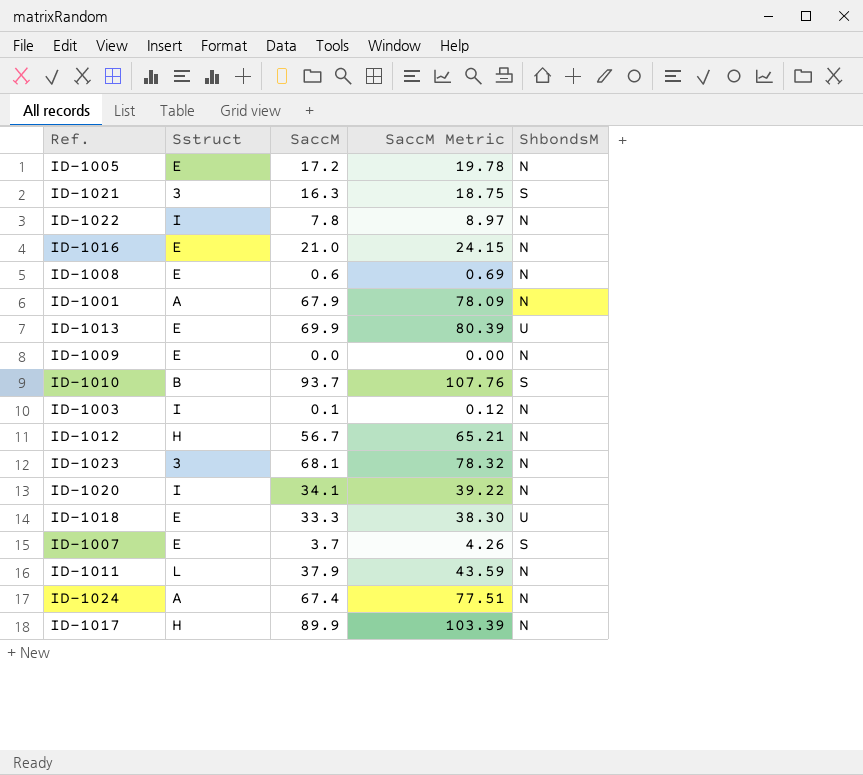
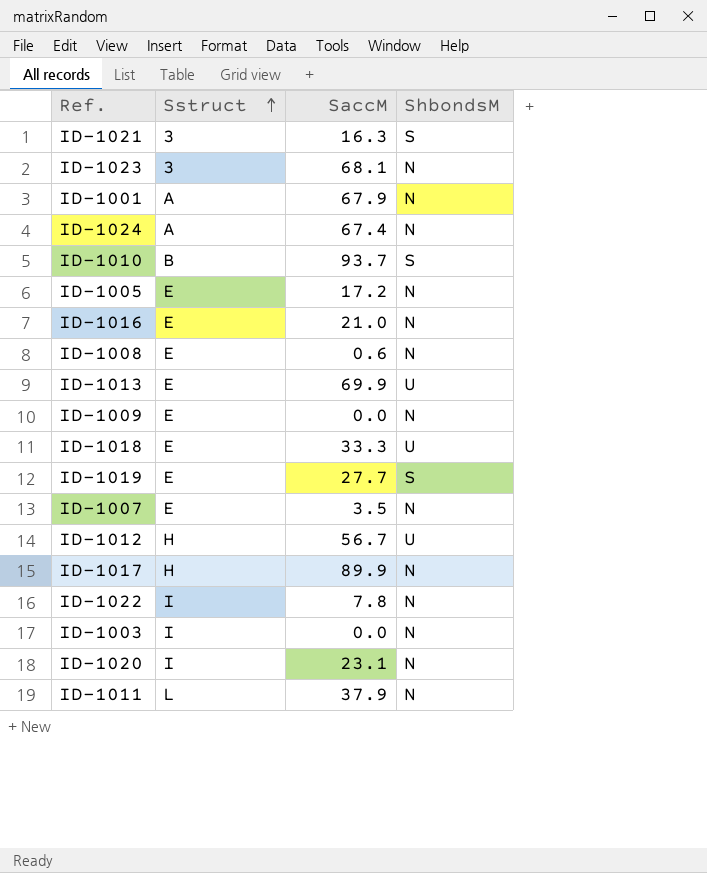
row order: none -> Sstruct ascending
column SaccM Metric | formula: [SaccM] * 1.15 -> none
row ID-1019: none -> E | 27.7 | S
ID-1007 | SaccM: 3.7 -> 3.5
ID-1007 | ShbondsM: S -> N
ID-1012 | ShbondsM: N -> U
ID-1003 | SaccM: 0.1 -> 0.0
ID-1020 | SaccM: 34.1 -> 23.1

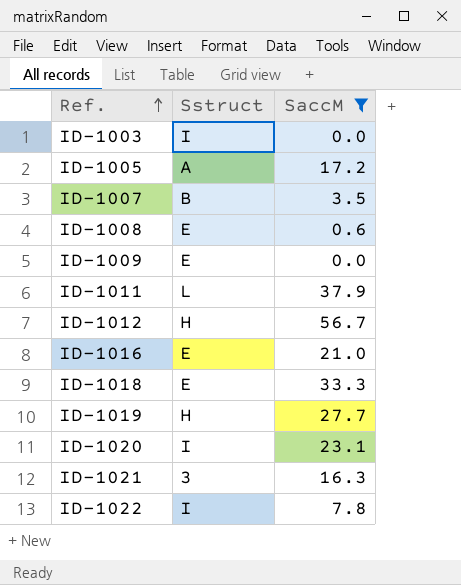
filter: none -> SaccM <= 56.7
row order: Sstruct ascending -> Ref. ascending
column ShbondsM | position: 4 -> none
ID-1005 | Sstruct: E -> A
ID-1007 | Sstruct: E -> B
ID-1019 | Sstruct: E -> H

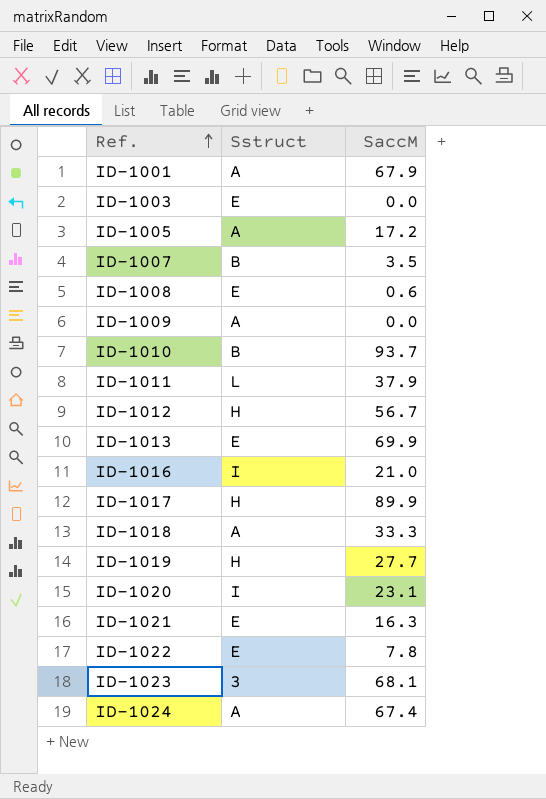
filter: SaccM <= 56.7 -> none
ID-1003 | Sstruct: I -> E
ID-1009 | Sstruct: E -> A
ID-1016 | Sstruct: E -> I
ID-1018 | Sstruct: E -> A
ID-1021 | Sstruct: 3 -> E
ID-1022 | Sstruct: I -> E

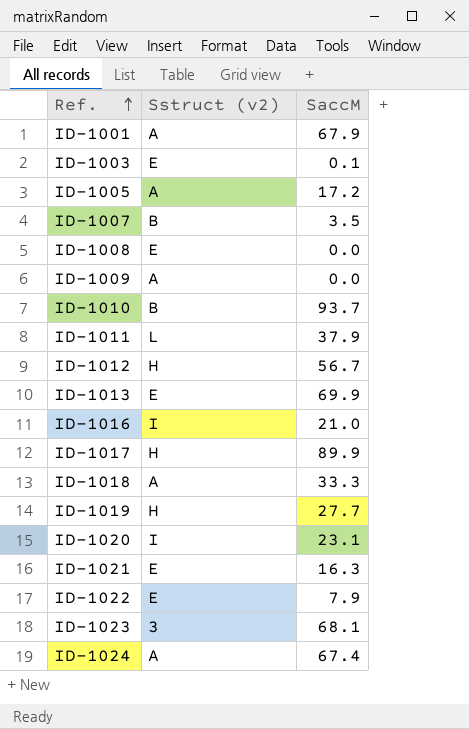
column name: Sstruct -> Sstruct (v2)
ID-1003 | SaccM: 0.0 -> 0.1
ID-1008 | SaccM: 0.6 -> 0.0
ID-1022 | SaccM: 7.8 -> 7.9

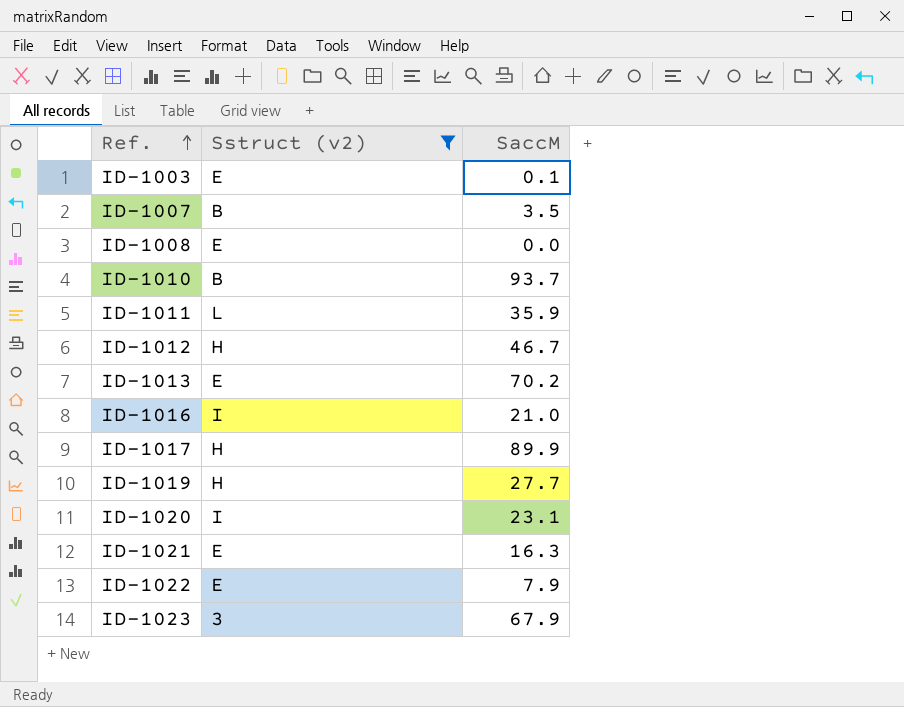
filter: none -> Sstruct (v2) != A
ID-1011 | SaccM: 37.9 -> 35.9
ID-1012 | SaccM: 56.7 -> 46.7
ID-1013 | SaccM: 69.9 -> 70.2
ID-1023 | SaccM: 68.1 -> 67.9

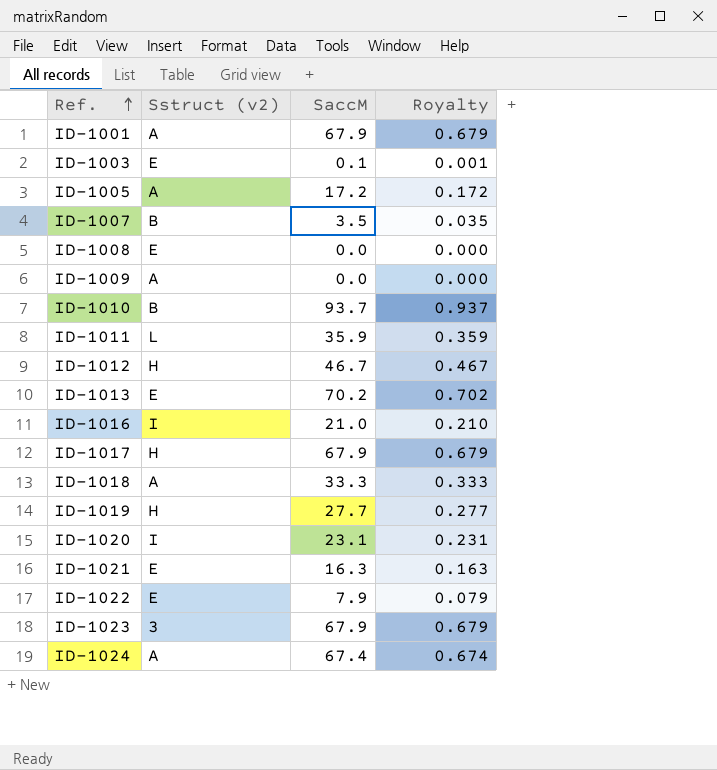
filter: Sstruct (v2) != A -> none
column Royalty | formula: none -> [SaccM] * 0.01
ID-1017 | SaccM: 89.9 -> 67.9

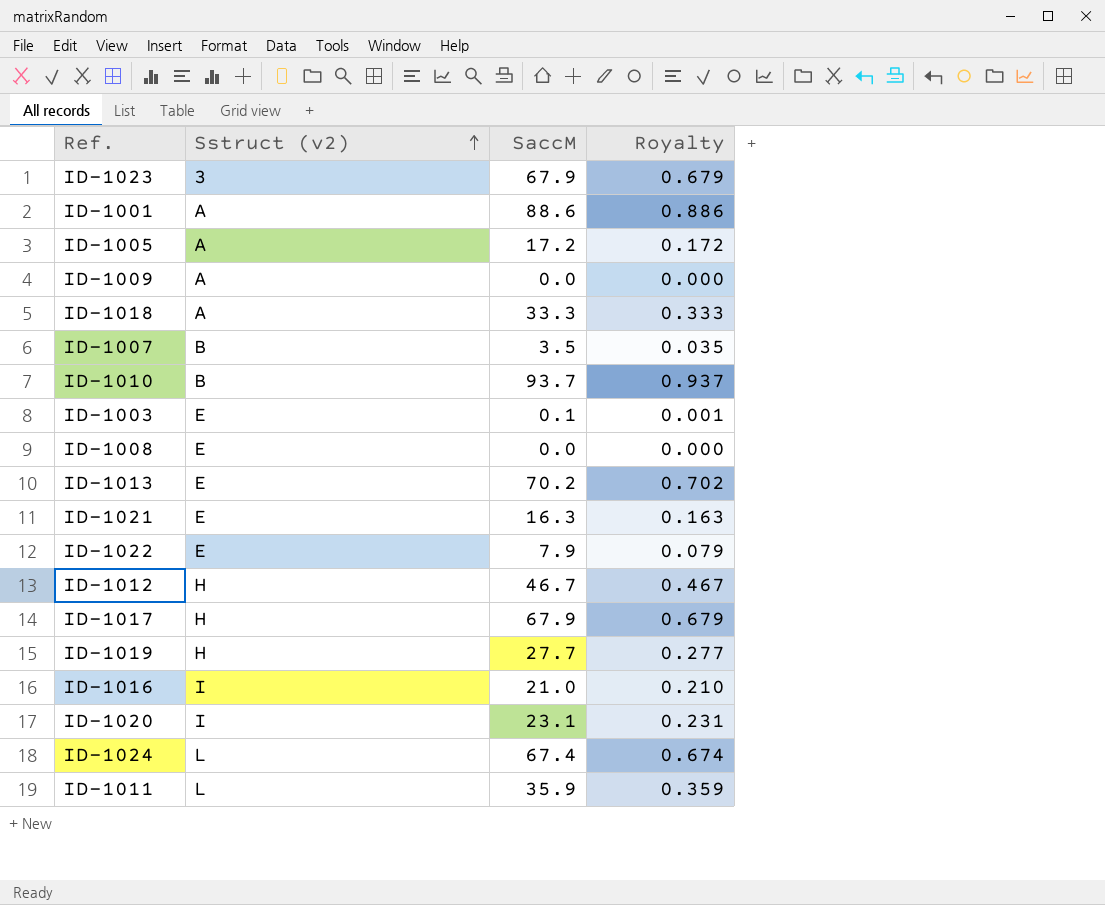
row order: Ref. ascending -> Sstruct (v2) ascending
ID-1001 | SaccM: 67.9 -> 88.6
ID-1001 | Royalty: 0.679 -> 0.886
ID-1024 | Sstruct (v2): A -> L

